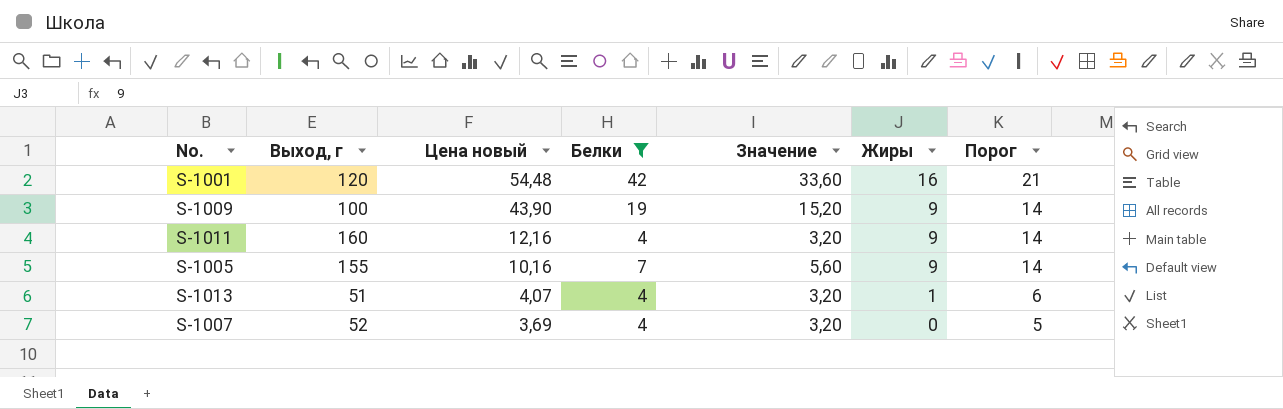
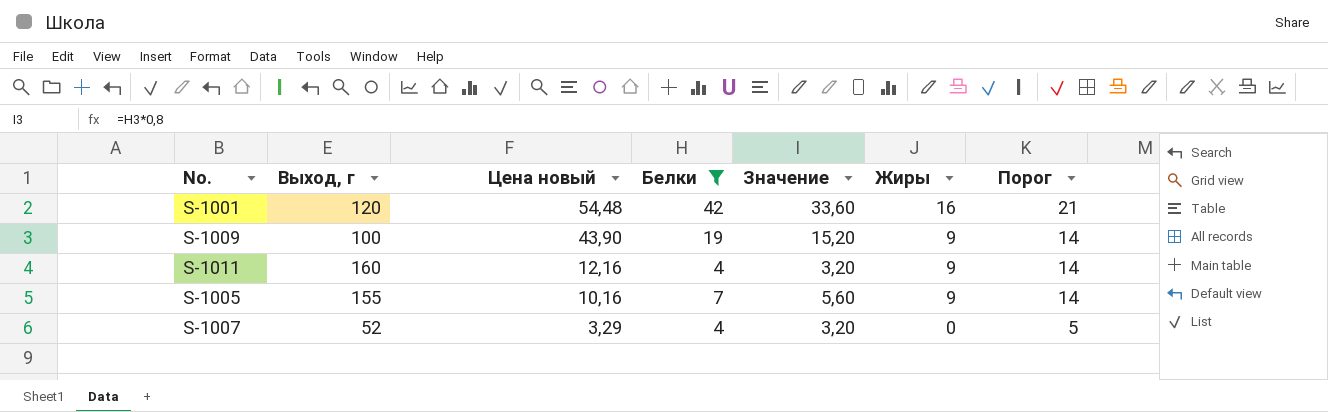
row S-1013: 51 | 4,07 | 4 | 3,20 | 1 | 6 -> none
S-1007 | Цена новый: 3,69 -> 3,29

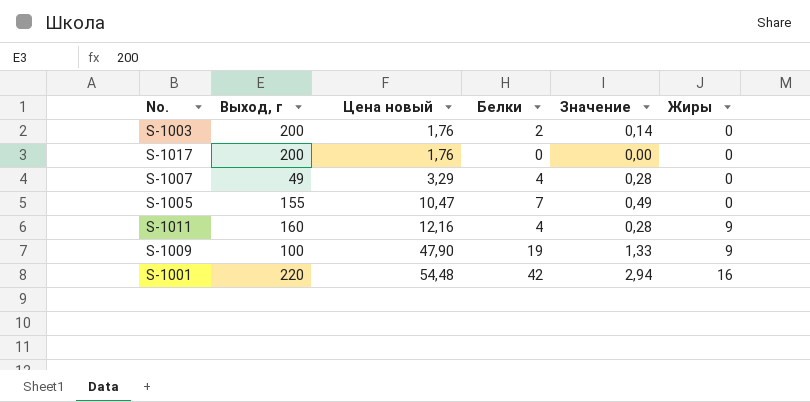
filter: Белки >= 4 -> none
row order: Цена новый descending -> Цена новый ascending
column Порог | formula: [Жиры] + 5 -> none
column Значение | formula: [Белки] * 0,8 -> [Белки] * 0,07
S-1007 | Выход, г: 52 -> 49
S-1005 | Цена новый: 10,16 -> 10,47
S-1005 | Жиры: 9 -> 0
S-1009 | Цена новый: 43,90 -> 47,90
S-1001 | Выход, г: 120 -> 220

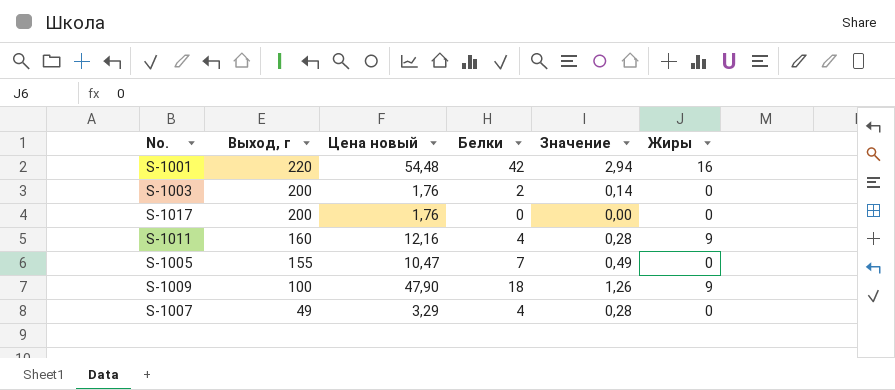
row order: Цена новый ascending -> Выход, г descending
S-1009 | Белки: 19 -> 18
S-1009 | Значение: 1,33 -> 1,26

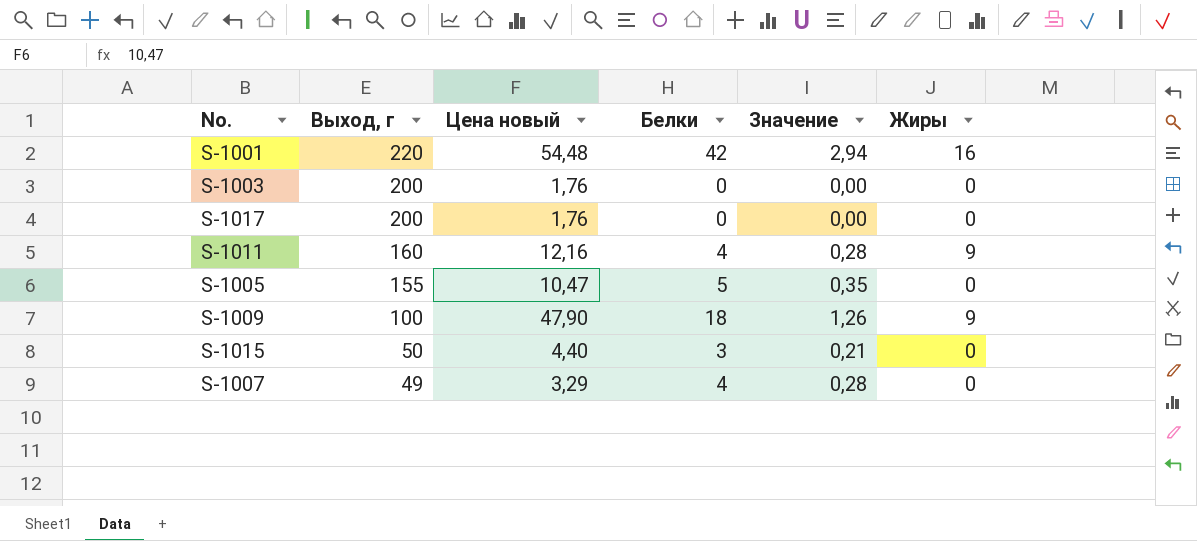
S-1003 | Белки: 2 -> 0
S-1003 | Значение: 0,14 -> 0,00
S-1005 | Белки: 7 -> 5
S-1005 | Значение: 0,49 -> 0,35
row S-1015: none -> 50 | 4,40 | 3 | 0,21 | 0

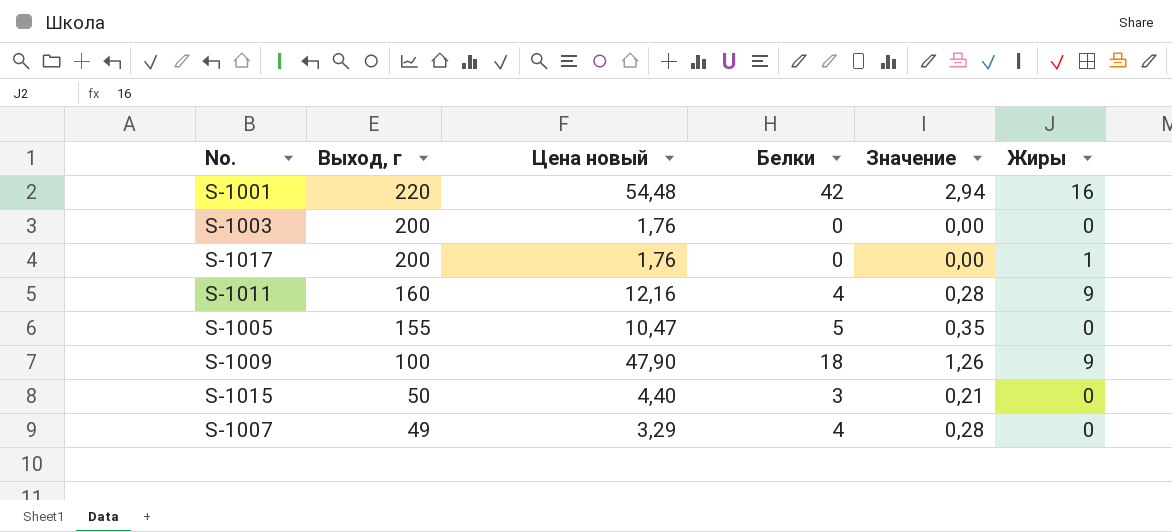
S-1017 | Жиры: 0 -> 1

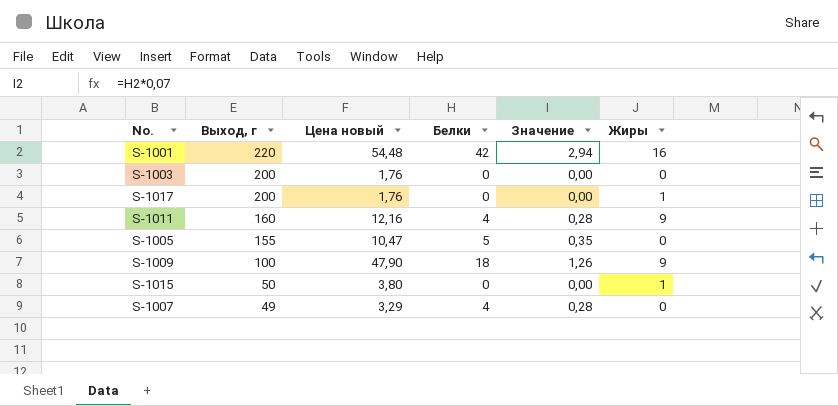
S-1015 | Цена новый: 4,40 -> 3,80
S-1015 | Белки: 3 -> 0
S-1015 | Значение: 0,21 -> 0,00
S-1015 | Жиры: 0 -> 1

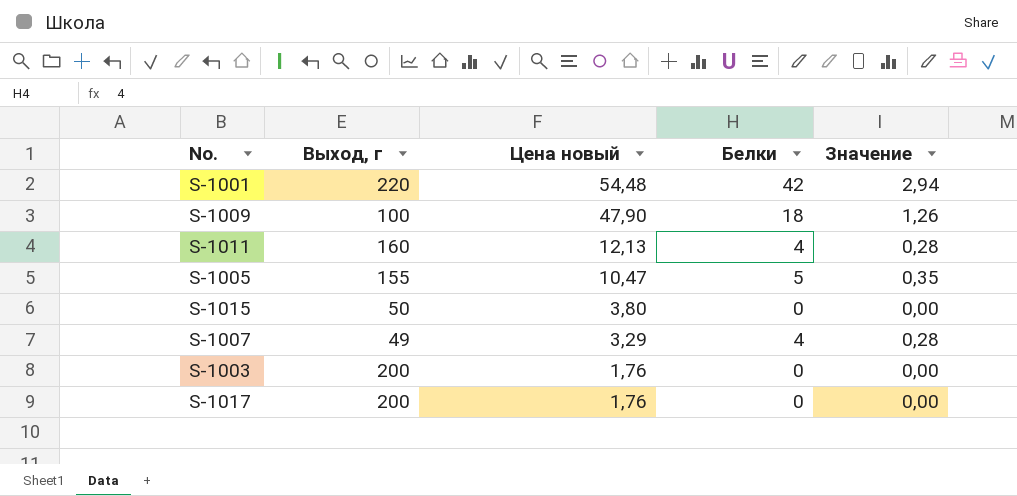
row order: Выход, г descending -> Цена новый descending
column Жиры | position: 6 -> none
S-1011 | Цена новый: 12,16 -> 12,13

